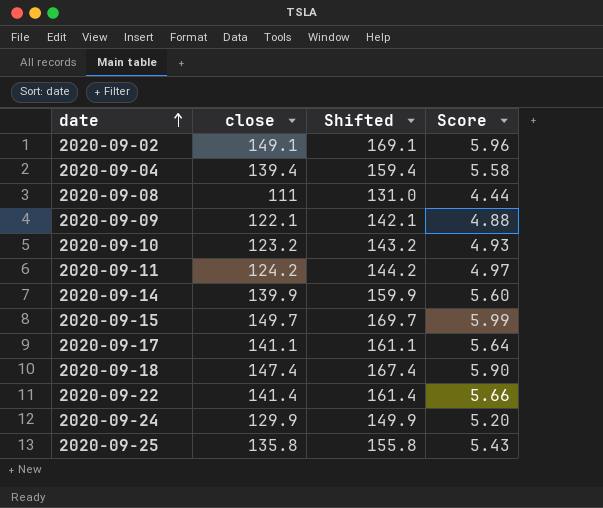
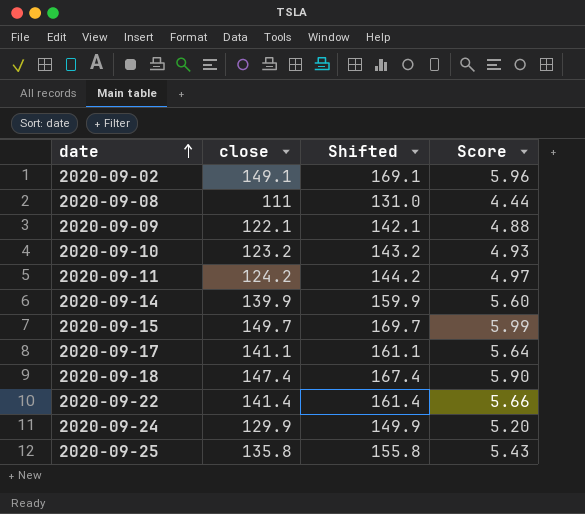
row 2020-09-04: 139.4 | 159.4 | 5.58 -> none

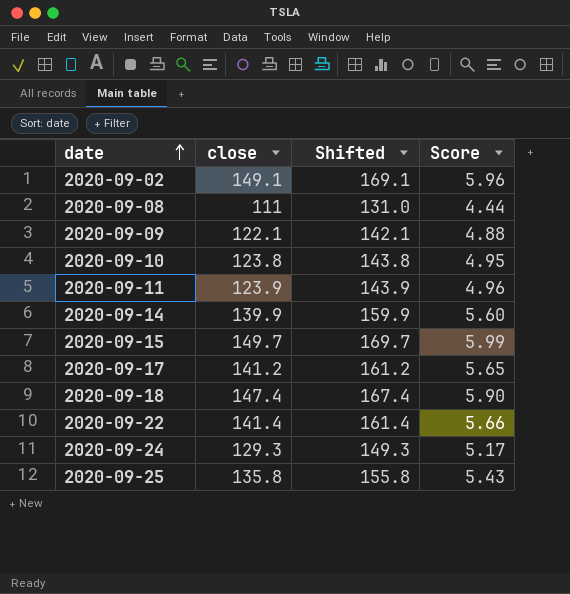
2020-09-10 | close: 123.2 -> 123.8
2020-09-10 | Shifted: 143.2 -> 143.8
2020-09-10 | Score: 4.93 -> 4.95
2020-09-11 | close: 124.2 -> 123.9
2020-09-11 | Shifted: 144.2 -> 143.9
2020-09-11 | Score: 4.97 -> 4.96
2020-09-17 | close: 141.1 -> 141.2
2020-09-17 | Shifted: 161.1 -> 161.2
2020-09-17 | Score: 5.64 -> 5.65
2020-09-24 | close: 129.9 -> 129.3
2020-09-24 | Shifted: 149.9 -> 149.3
2020-09-24 | Score: 5.20 -> 5.17

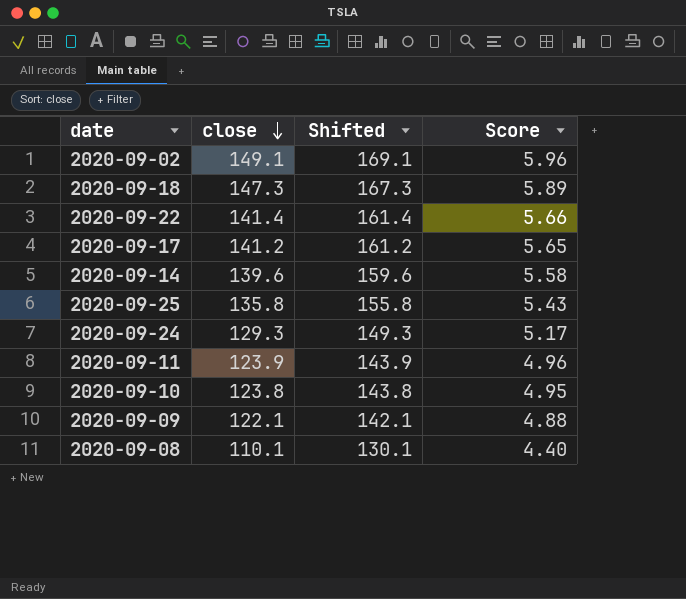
row order: date ascending -> close descending
row 2020-09-15: 149.7 | 169.7 | 5.99 -> none
2020-09-18 | close: 147.4 -> 147.3
2020-09-18 | Shifted: 167.4 -> 167.3
2020-09-18 | Score: 5.90 -> 5.89
2020-09-14 | close: 139.9 -> 139.6
2020-09-14 | Shifted: 159.9 -> 159.6
2020-09-14 | Score: 5.60 -> 5.58
2020-09-08 | close: 111 -> 110.1
2020-09-08 | Shifted: 131.0 -> 130.1
2020-09-08 | Score: 4.44 -> 4.40

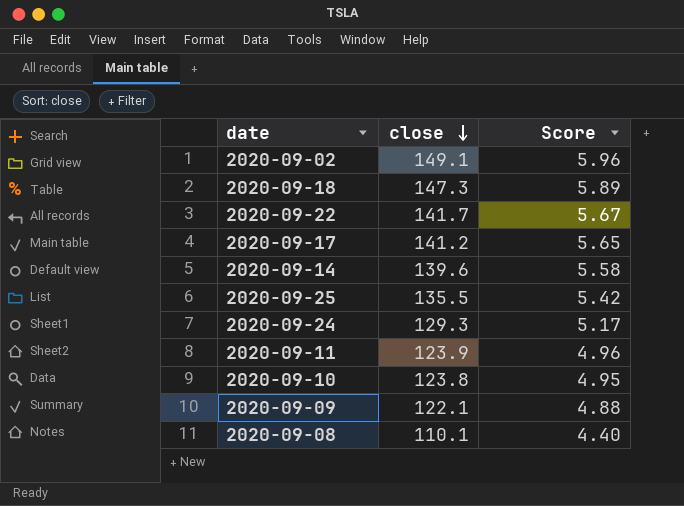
column Shifted | formula: [close] + 20 -> none
2020-09-22 | close: 141.4 -> 141.7
2020-09-22 | Score: 5.66 -> 5.67
2020-09-25 | close: 135.8 -> 135.5
2020-09-25 | Score: 5.43 -> 5.42

